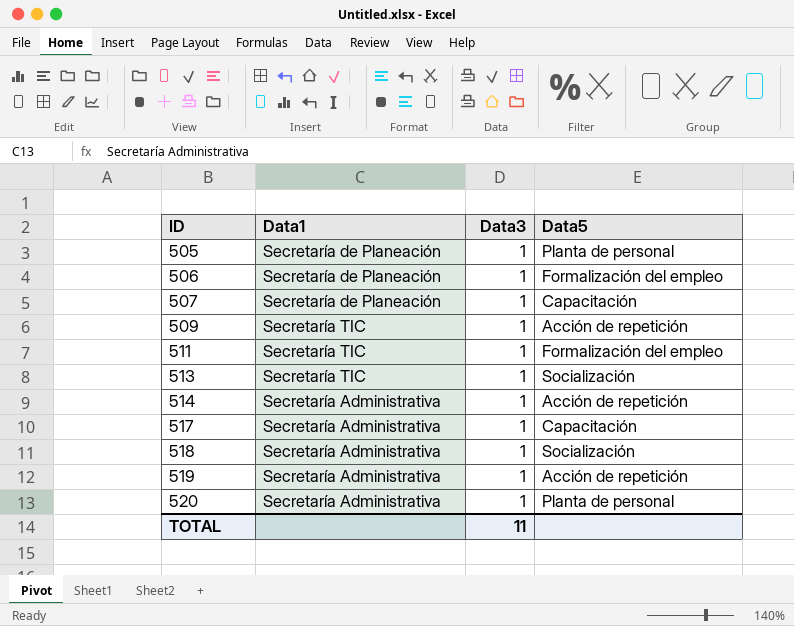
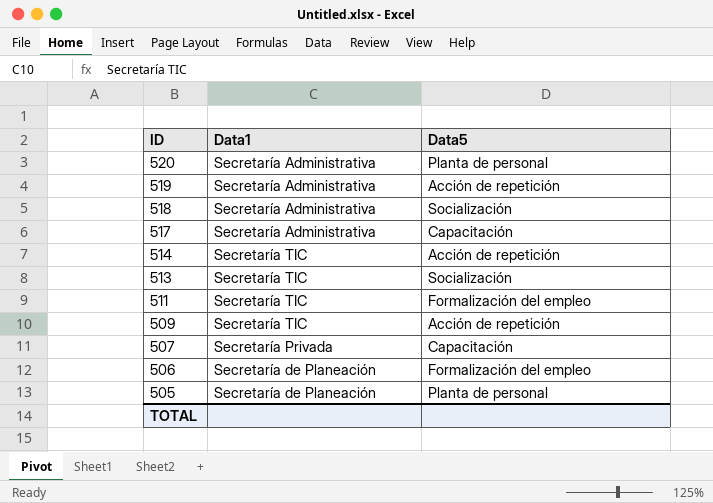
row order: ID ascending -> ID descending
column Data3 | position: 3 -> none
514 | Data1: Secretaría Administrativa -> Secretaría TIC
507 | Data1: Secretaría de Planeación -> Secretaría Privada

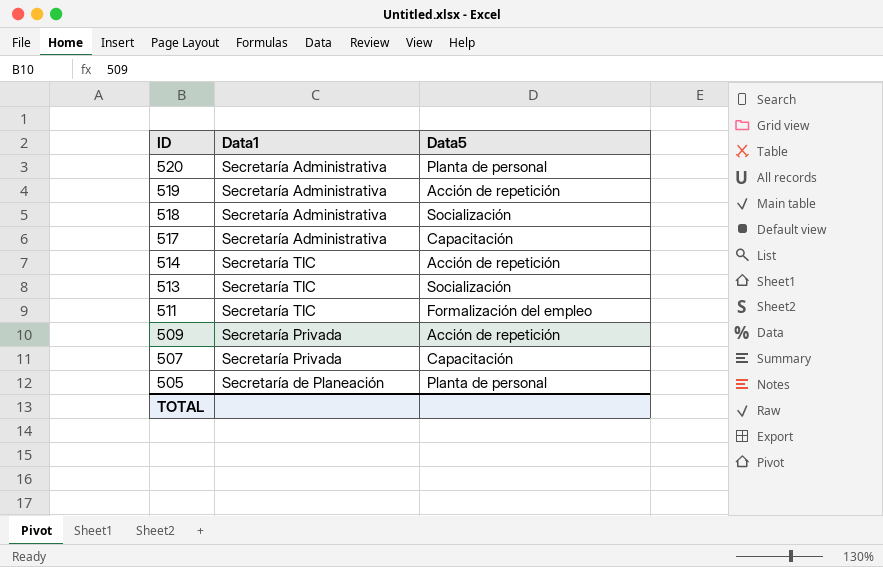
row 506: Secretaría de Planeación | Formalización del empleo -> none
509 | Data1: Secretaría TIC -> Secretaría Privada

